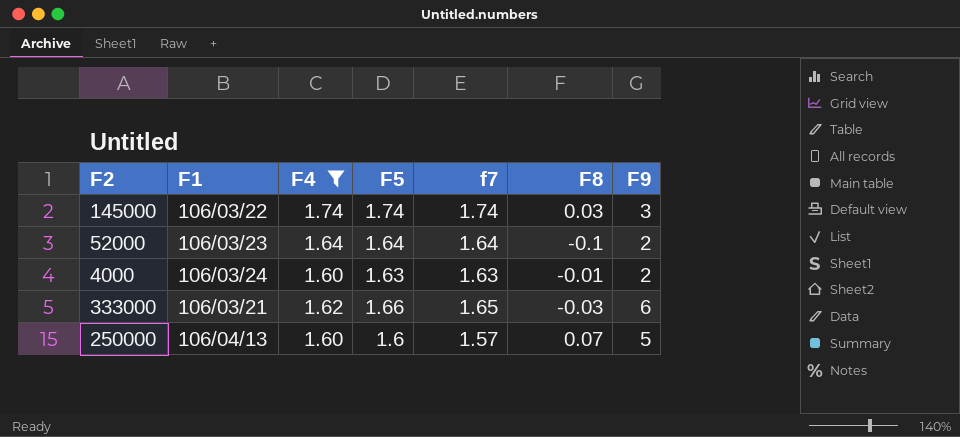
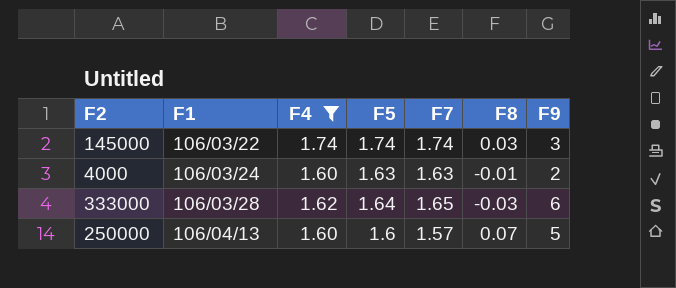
column name: f7 -> F7
row 52000: 106/03/23 | 1.64 | 1.64 | 1.64 | -0.1 | 2 -> none
333000 | F1: 106/03/21 -> 106/03/28
333000 | F5: 1.66 -> 1.64

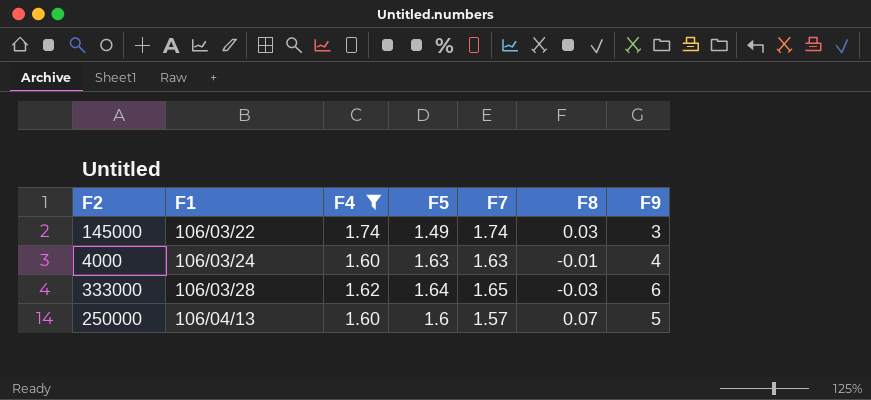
145000 | F5: 1.74 -> 1.49
4000 | F9: 2 -> 4

